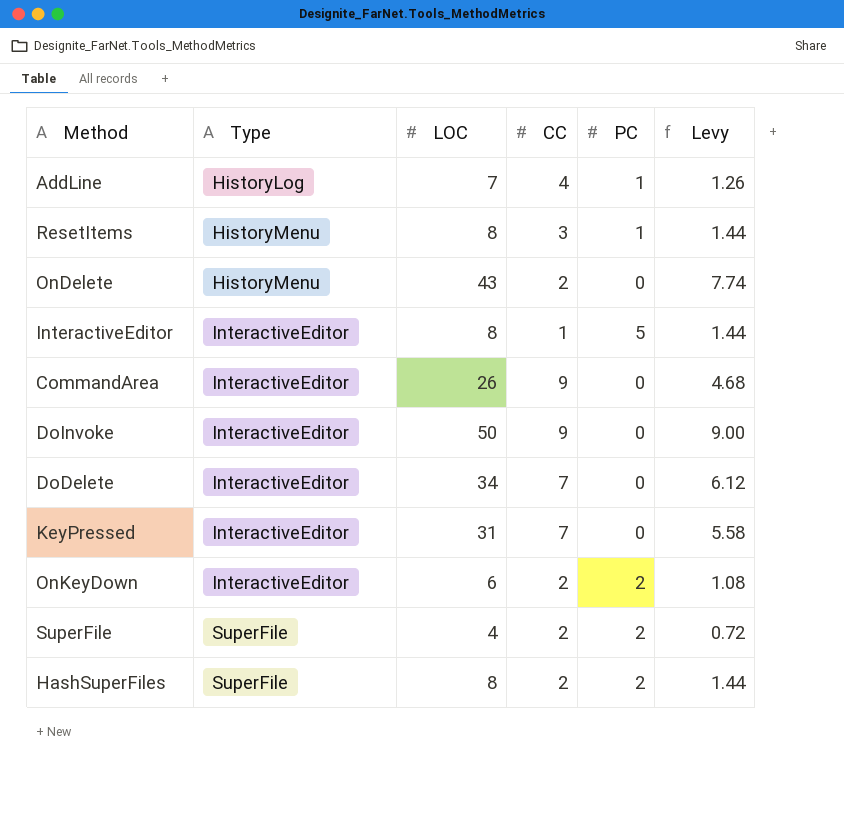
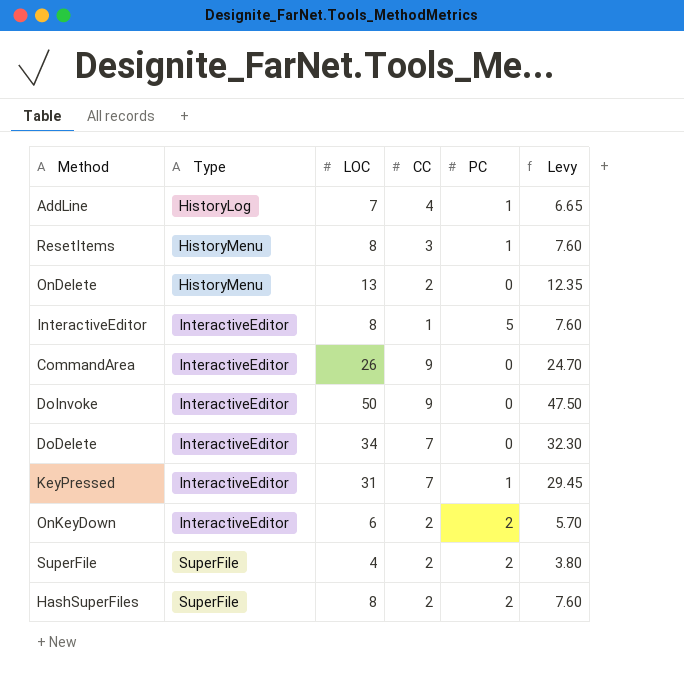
column Levy | formula: [LOC] * 0.18 -> [LOC] * 0.95
OnDelete | LOC: 43 -> 13
KeyPressed | PC: 0 -> 1

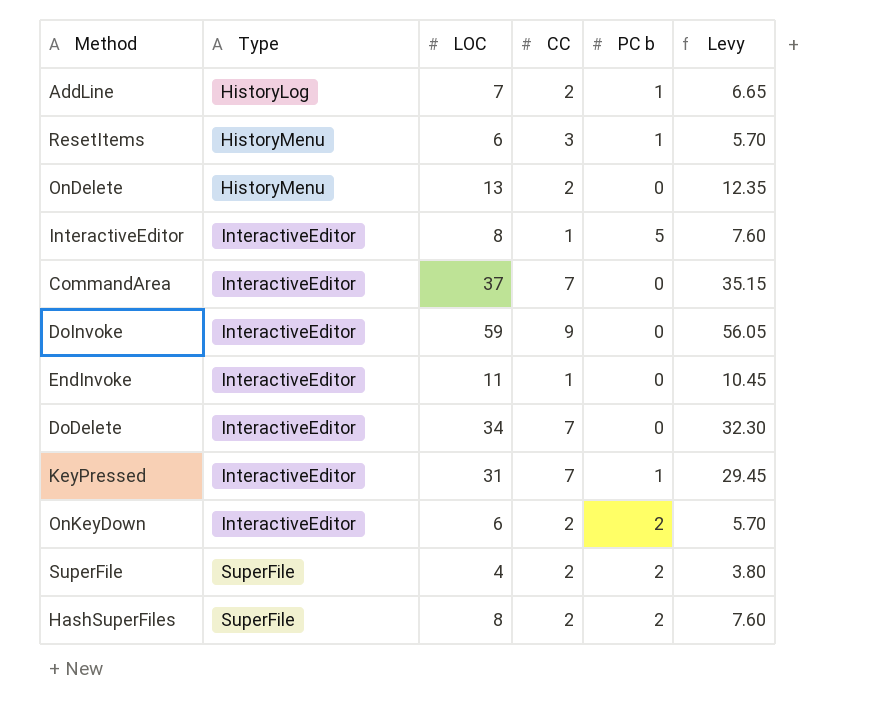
column name: PC -> PC b
AddLine | CC: 4 -> 2
ResetItems | LOC: 8 -> 6
ResetItems | Levy: 7.60 -> 5.70
CommandArea | LOC: 26 -> 37
CommandArea | CC: 9 -> 7
CommandArea | Levy: 24.70 -> 35.15
DoInvoke | LOC: 50 -> 59
DoInvoke | Levy: 47.50 -> 56.05
row EndInvoke: none -> InteractiveEditor | 11 | 1 | 0 | 10.45

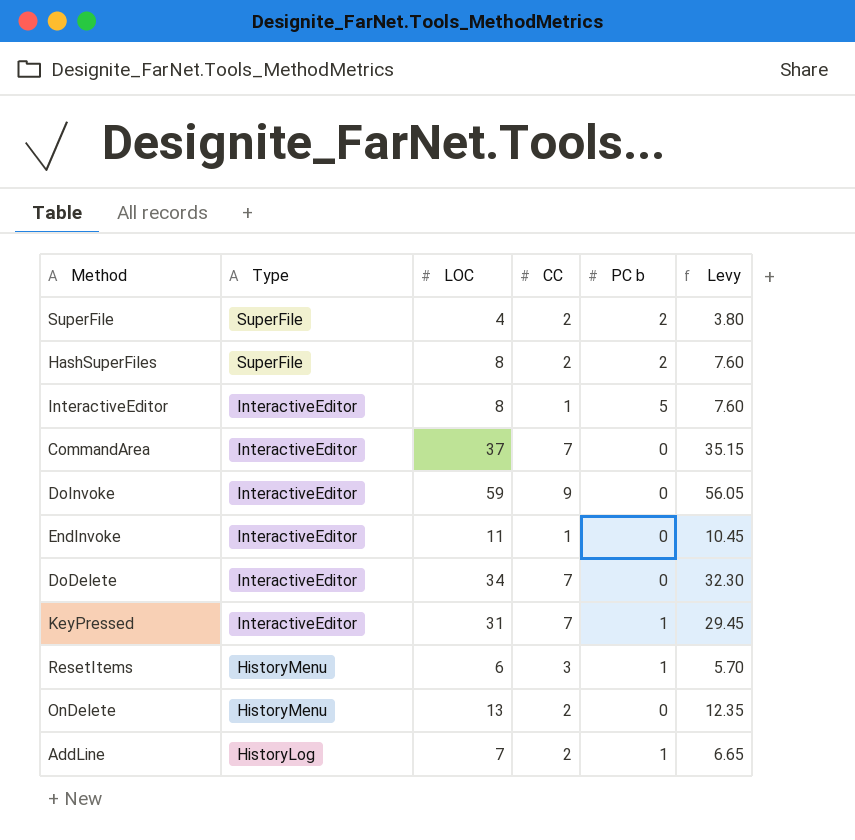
row order: Type ascending -> Type descending
row OnKeyDown: InteractiveEditor | 6 | 2 | 2 | 5.70 -> none

